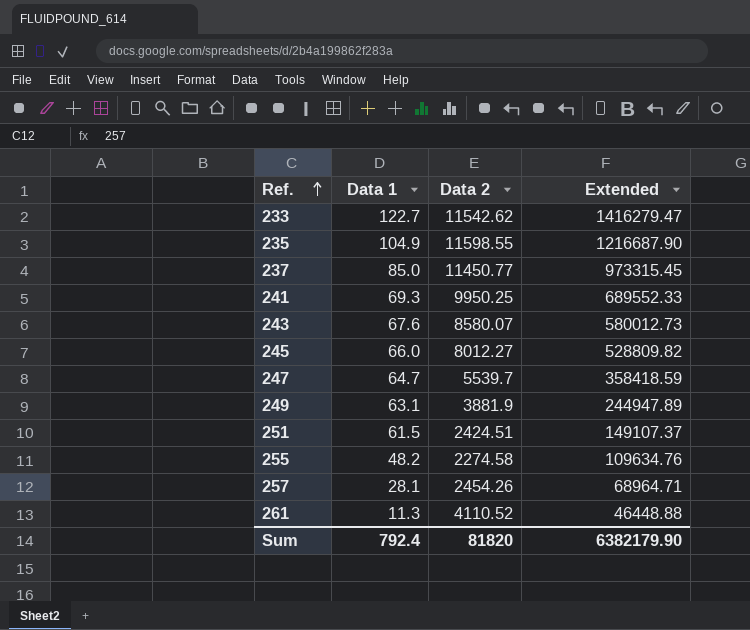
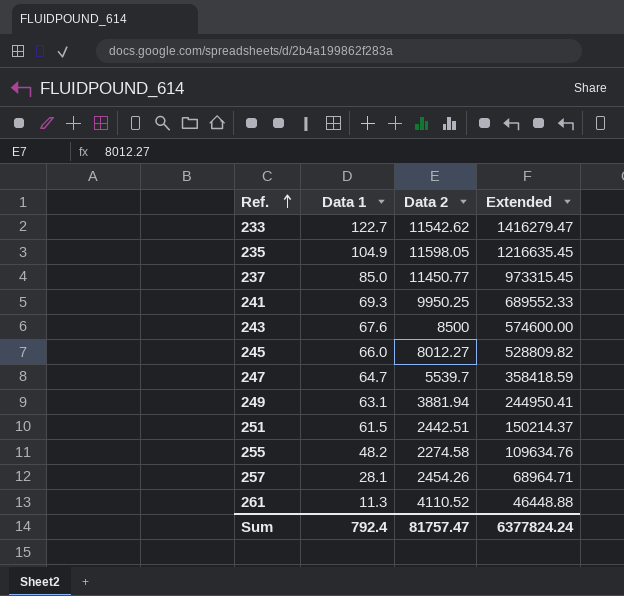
235 | Data 2: 11598.55 -> 11598.05
235 | Extended: 1216687.90 -> 1216635.45
243 | Data 2: 8580.07 -> 8500
243 | Extended: 580012.73 -> 574600.00
249 | Data 2: 3881.9 -> 3881.94
249 | Extended: 244947.89 -> 244950.41
251 | Data 2: 2424.51 -> 2442.51
251 | Extended: 149107.37 -> 150214.37
Sum | Data 2: 81820 -> 81757.47
Sum | Extended: 6382179.90 -> 6377824.24

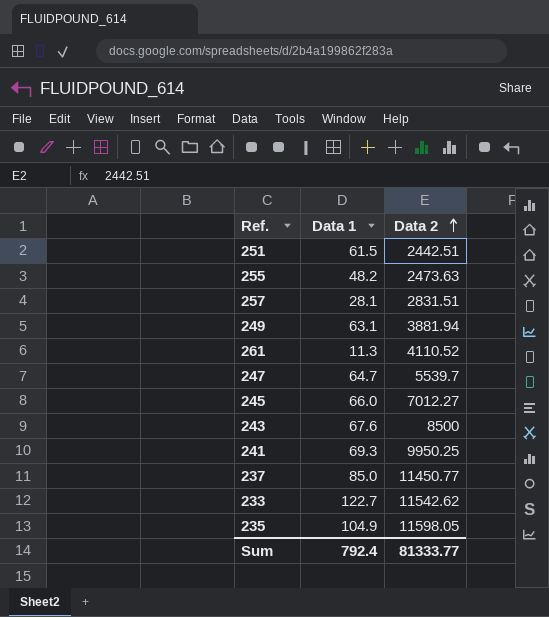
row order: Ref. ascending -> Data 2 ascending
column Extended | formula: [Data 1] * [Data 2] -> none
255 | Data 2: 2274.58 -> 2473.63
257 | Data 2: 2454.26 -> 2831.51
245 | Data 2: 8012.27 -> 7012.27
Sum | Data 2: 81757.47 -> 81333.77

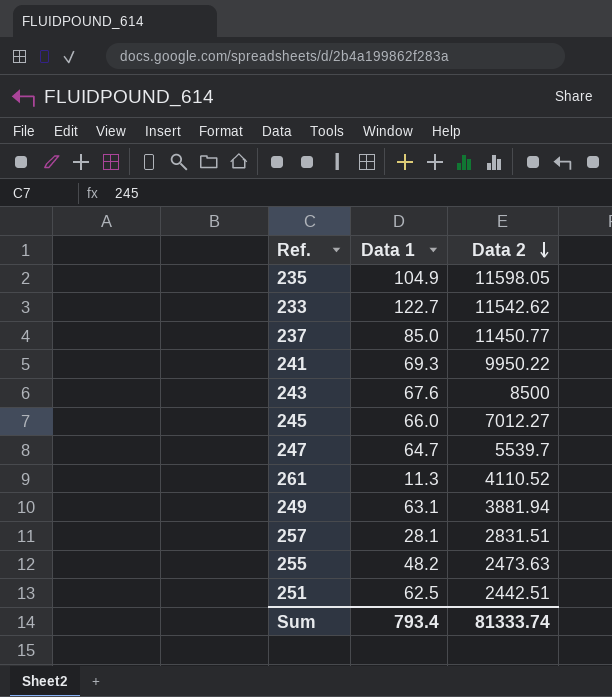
row order: Data 2 ascending -> Data 2 descending
241 | Data 2: 9950.25 -> 9950.22
251 | Data 1: 61.5 -> 62.5
Sum | Data 1: 792.4 -> 793.4
Sum | Data 2: 81333.77 -> 81333.74

